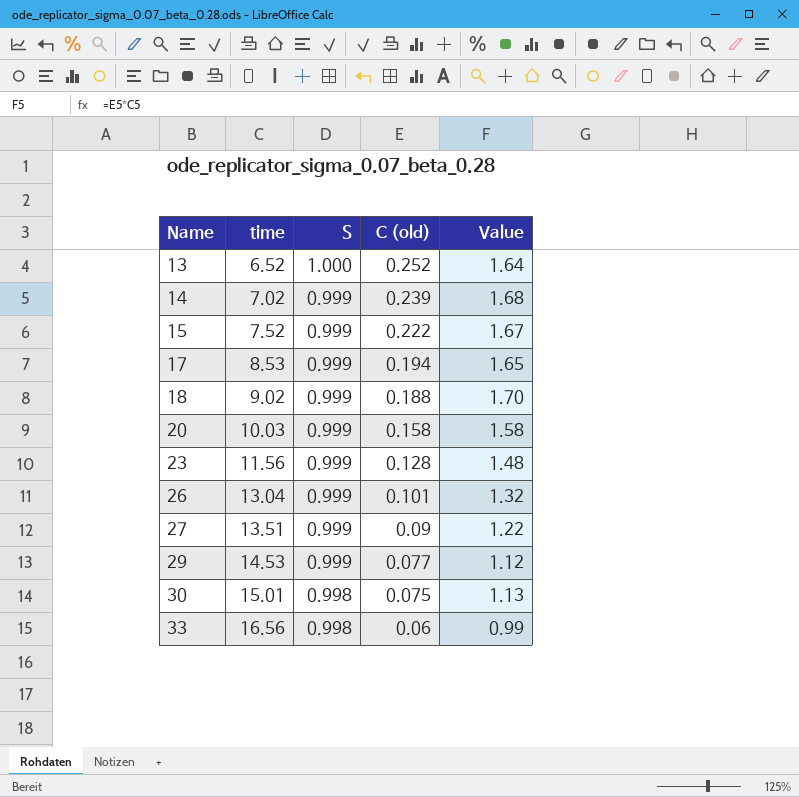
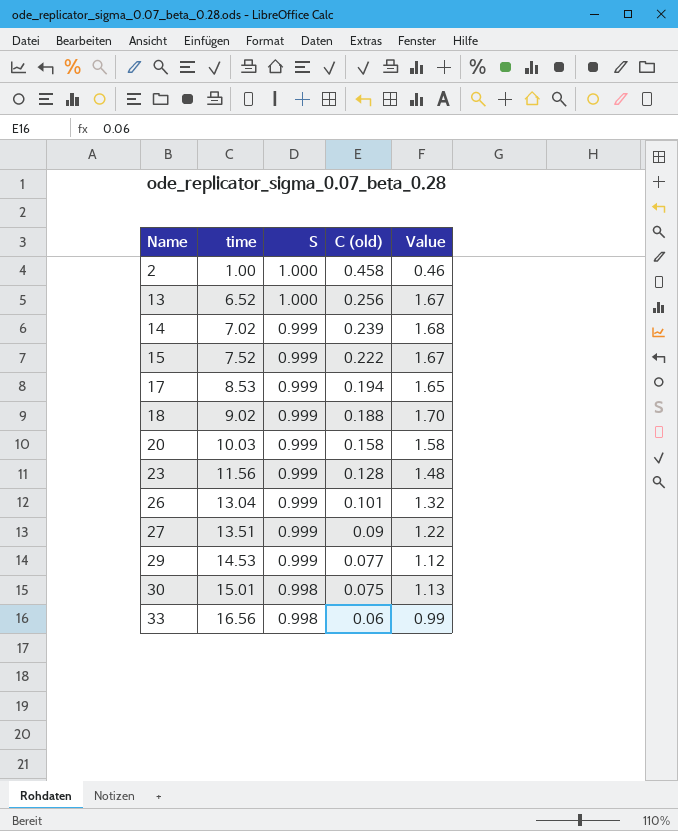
row 2: none -> 1.00 | 1.000 | 0.458 | 0.46
13 | C (old): 0.252 -> 0.256
13 | Value: 1.64 -> 1.67

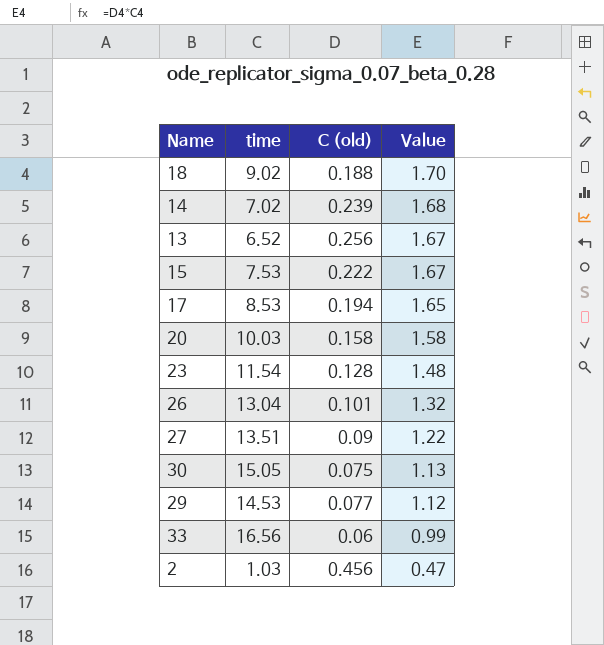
row order: Name ascending -> Value descending
column S | position: 3 -> none
15 | time: 7.52 -> 7.53
23 | time: 11.56 -> 11.54
30 | time: 15.01 -> 15.05
2 | time: 1.00 -> 1.03
2 | C (old): 0.458 -> 0.456
2 | Value: 0.46 -> 0.47

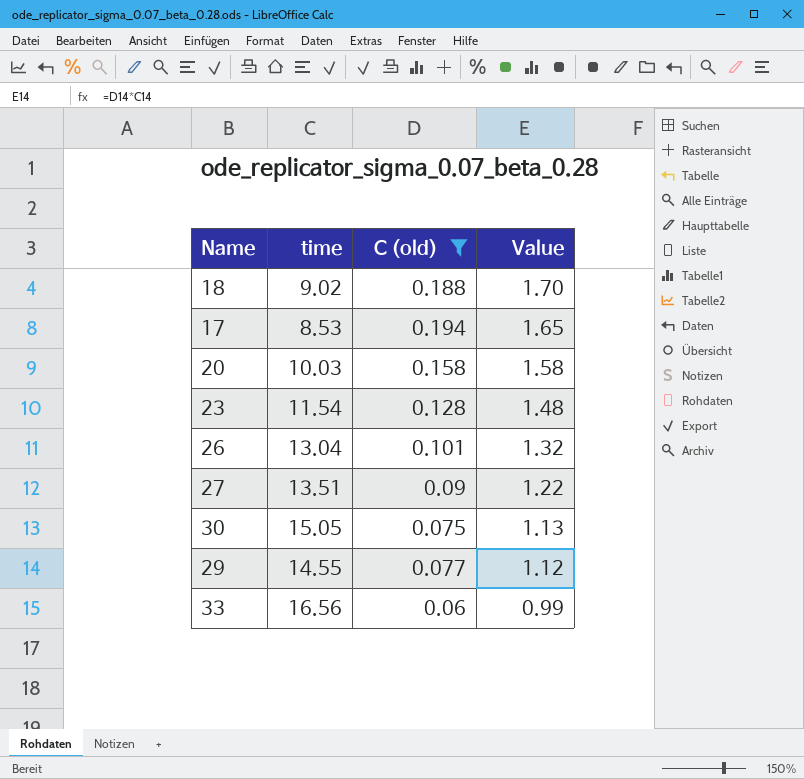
filter: none -> C (old) <= 0.194
29 | time: 14.53 -> 14.55

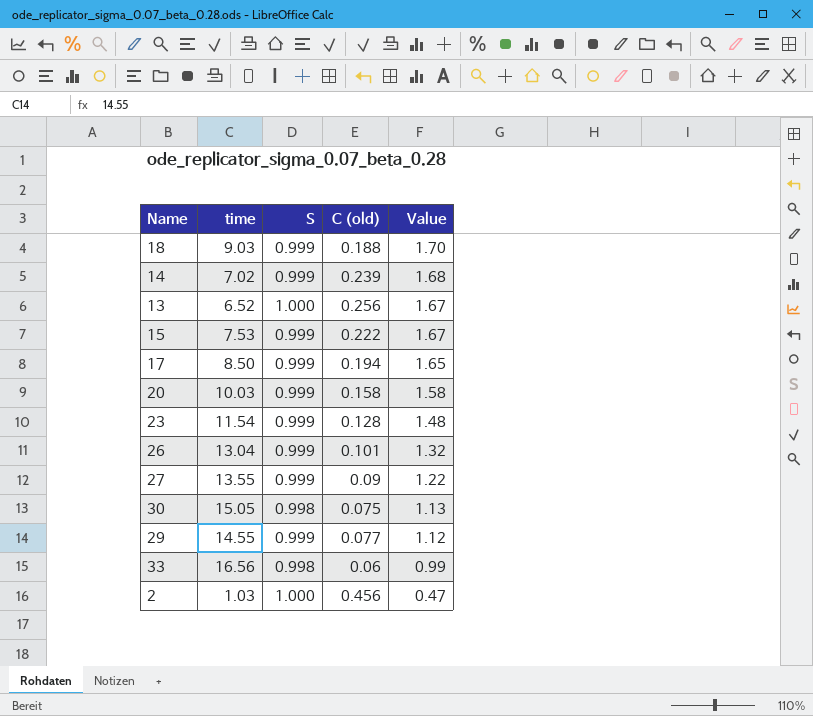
filter: C (old) <= 0.194 -> none
column S | position: none -> 3
18 | time: 9.02 -> 9.03
17 | time: 8.53 -> 8.50
27 | time: 13.51 -> 13.55

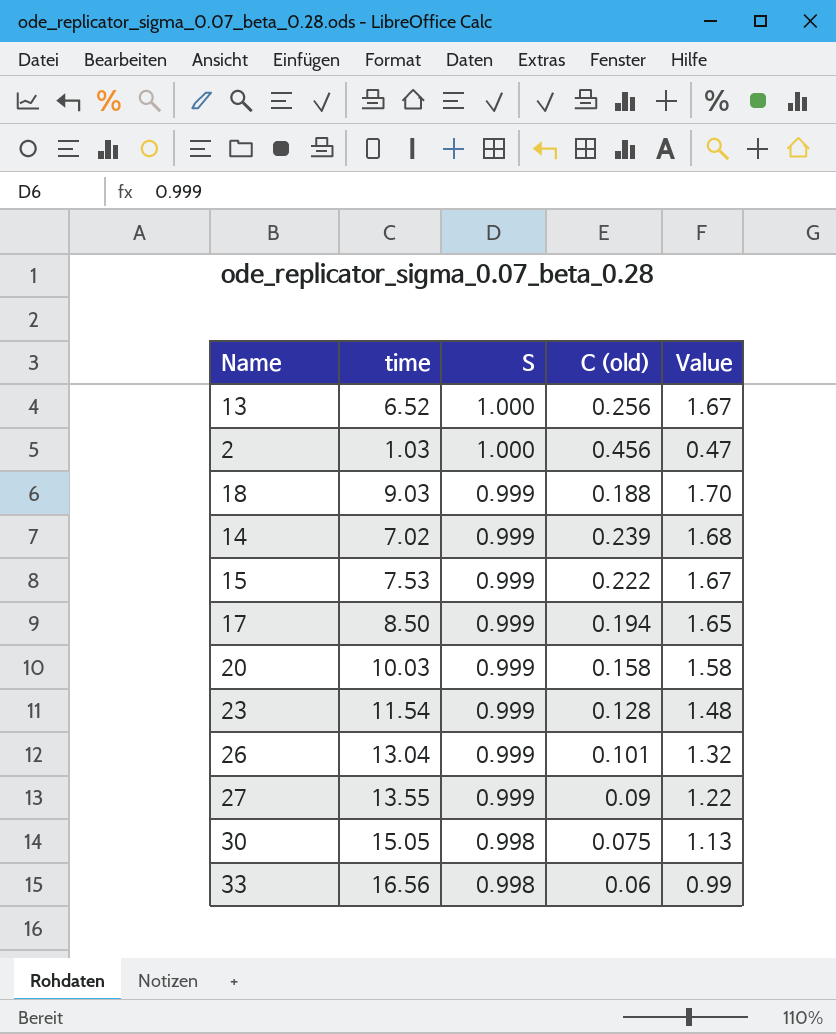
row order: Value descending -> S descending
row 29: 14.55 | 0.999 | 0.077 | 1.12 -> none

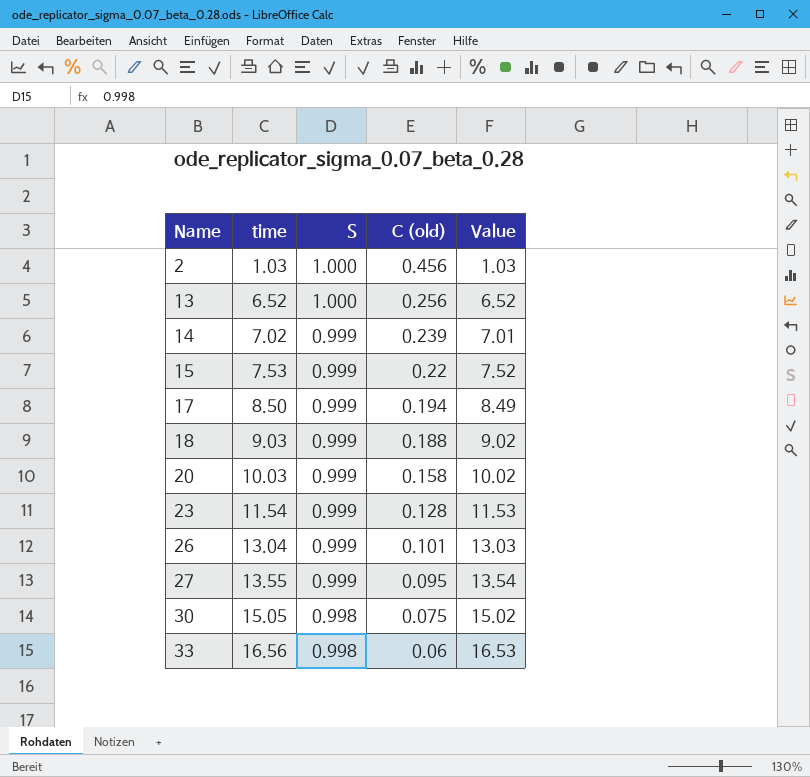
row order: S descending -> Name ascending
column Value | formula: [time] * [C (old)] -> [time] * [S]
15 | C (old): 0.222 -> 0.22
27 | C (old): 0.09 -> 0.095

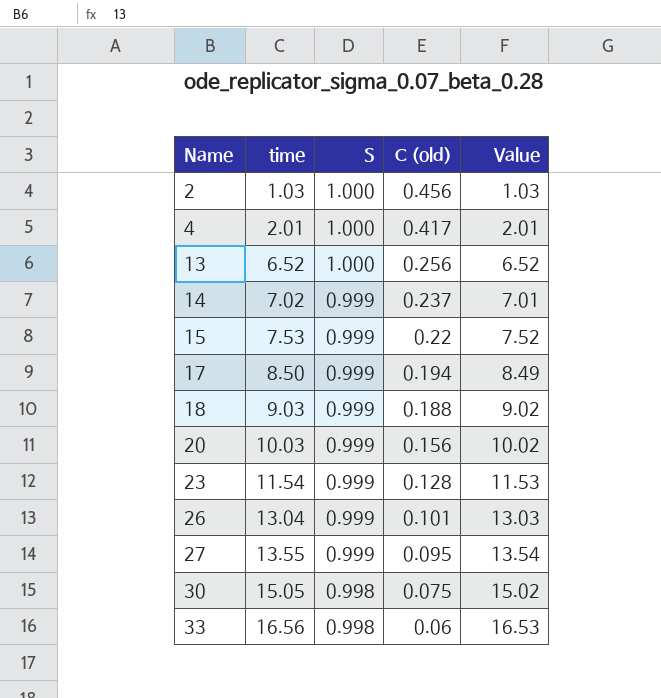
row 4: none -> 2.01 | 1.000 | 0.417 | 2.01
14 | C (old): 0.239 -> 0.237
20 | C (old): 0.158 -> 0.156

